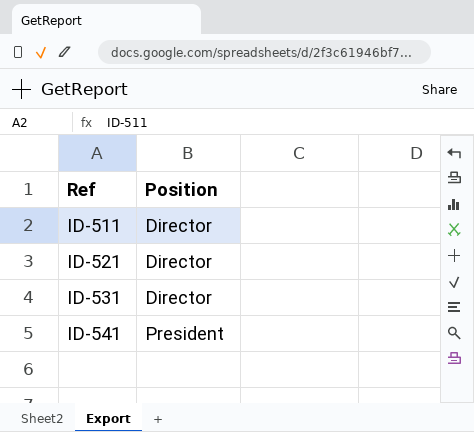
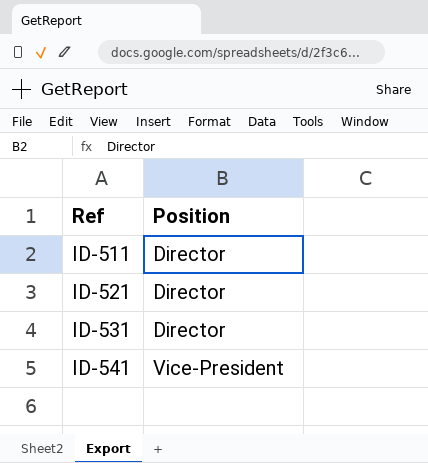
ID-541 | Position: President -> Vice-President

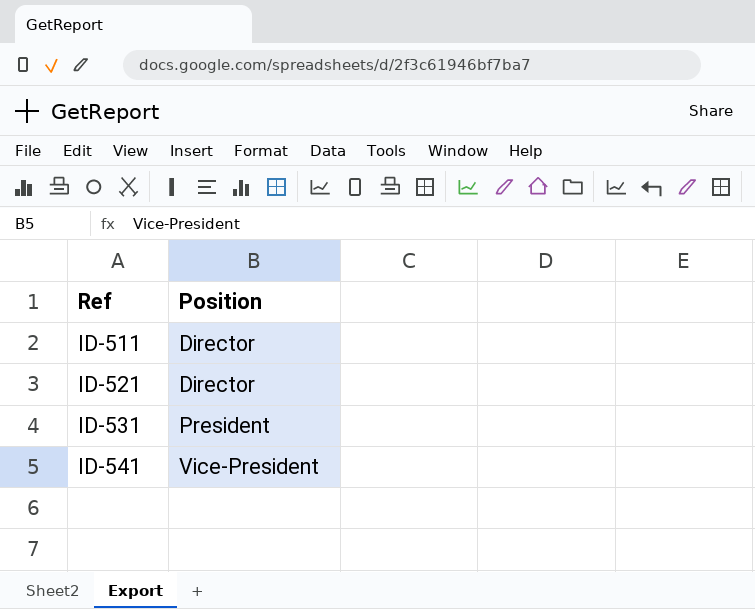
ID-531 | Position: Director -> President

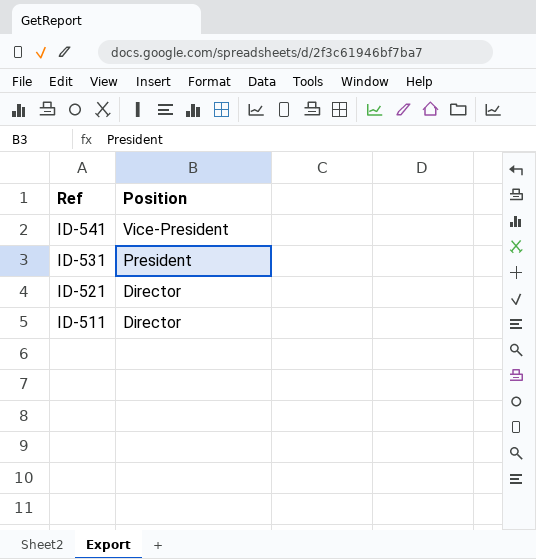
row order: Ref ascending -> Ref descending

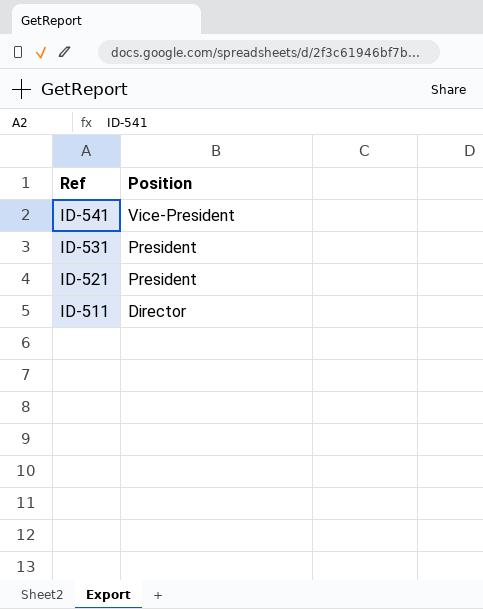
ID-521 | Position: Director -> President

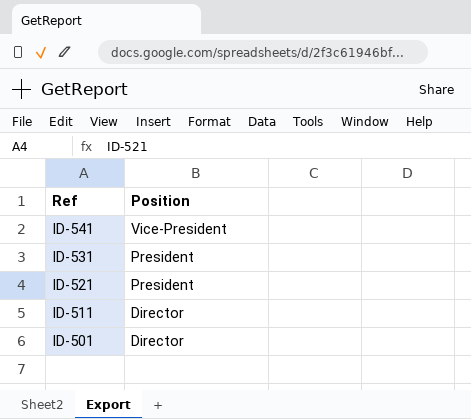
row ID-501: none -> Director

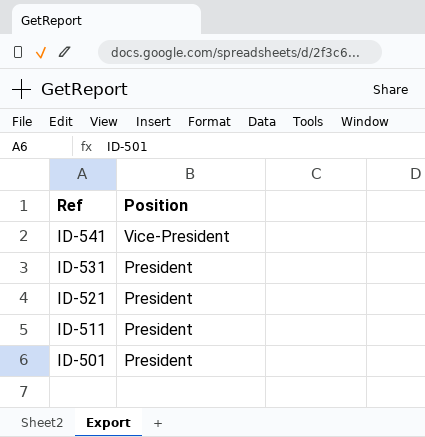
ID-511 | Position: Director -> President
ID-501 | Position: Director -> President

